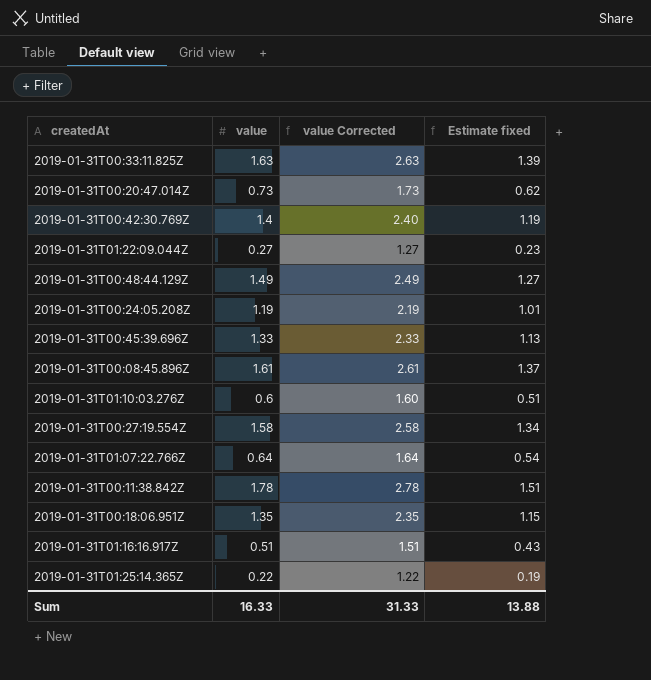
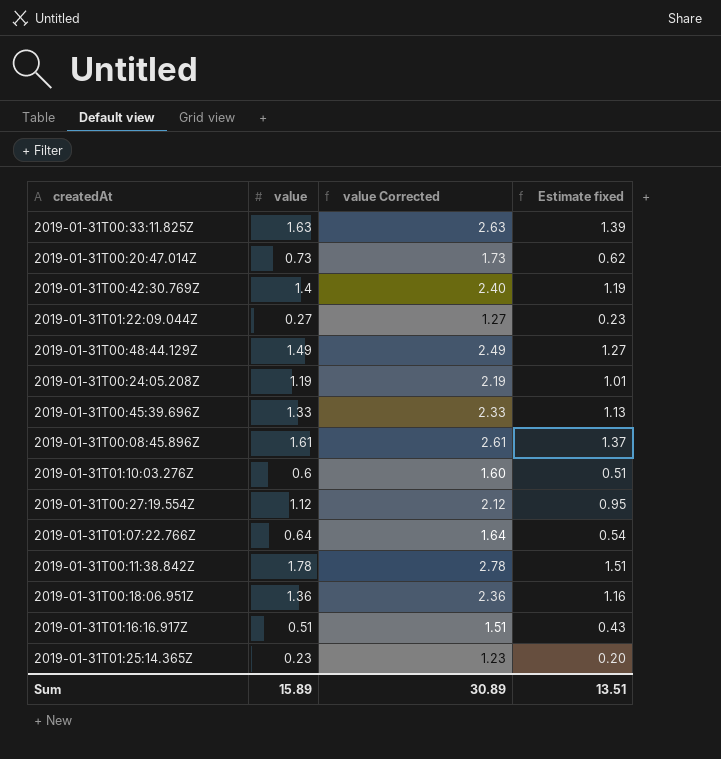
2019-01-31T00:27:19.554Z | value: 1.58 -> 1.12
2019-01-31T00:27:19.554Z | value Corrected: 2.58 -> 2.12
2019-01-31T00:27:19.554Z | Estimate fixed: 1.34 -> 0.95
2019-01-31T00:18:06.951Z | value: 1.35 -> 1.36
2019-01-31T00:18:06.951Z | value Corrected: 2.35 -> 2.36
2019-01-31T00:18:06.951Z | Estimate fixed: 1.15 -> 1.16
2019-01-31T01:25:14.365Z | value: 0.22 -> 0.23
2019-01-31T01:25:14.365Z | value Corrected: 1.22 -> 1.23
2019-01-31T01:25:14.365Z | Estimate fixed: 0.19 -> 0.20
Sum | value: 16.33 -> 15.89
Sum | value Corrected: 31.33 -> 30.89
Sum | Estimate fixed: 13.88 -> 13.51

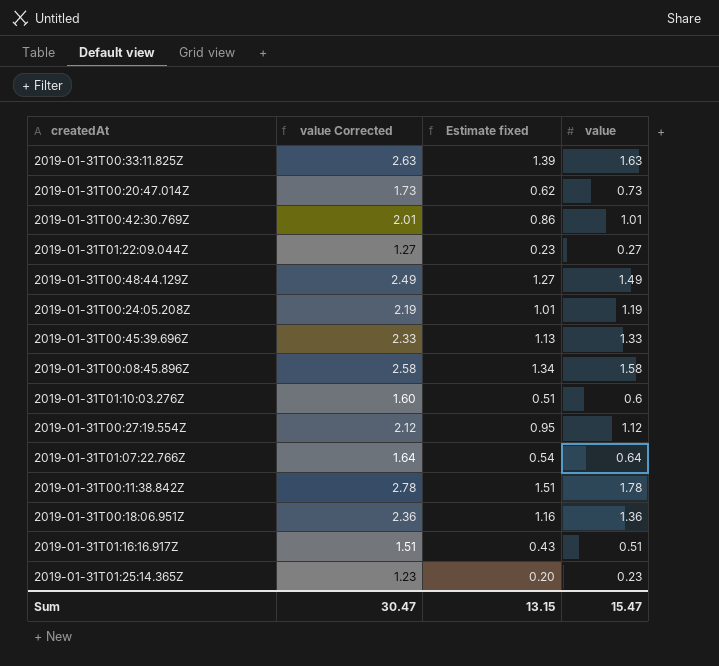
column value | position: 2 -> 4
2019-01-31T00:42:30.769Z | value Corrected: 2.40 -> 2.01
2019-01-31T00:42:30.769Z | Estimate fixed: 1.19 -> 0.86
2019-01-31T00:42:30.769Z | value: 1.4 -> 1.01
2019-01-31T00:08:45.896Z | value Corrected: 2.61 -> 2.58
2019-01-31T00:08:45.896Z | Estimate fixed: 1.37 -> 1.34
2019-01-31T00:08:45.896Z | value: 1.61 -> 1.58
Sum | value Corrected: 30.89 -> 30.47
Sum | Estimate fixed: 13.51 -> 13.15
Sum | value: 15.89 -> 15.47

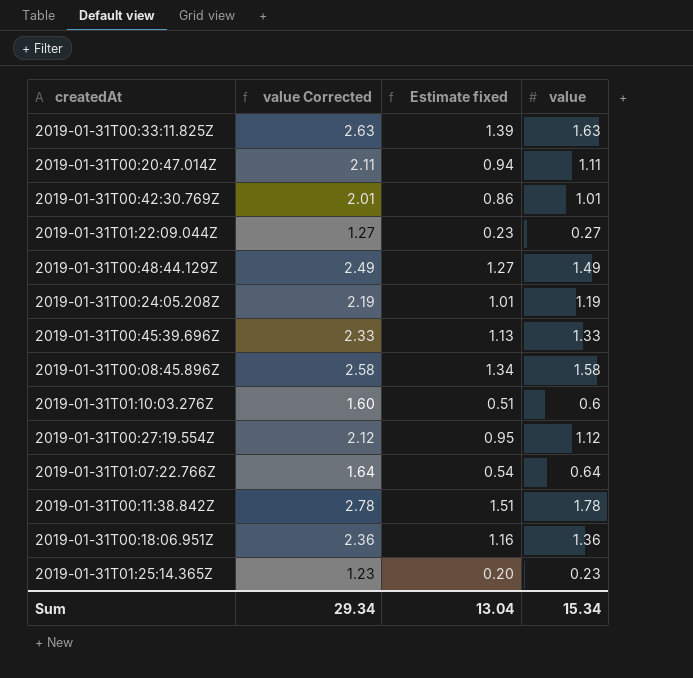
row 2019-01-31T01:16:16.917Z: 1.51 | 0.43 | 0.51 -> none
2019-01-31T00:20:47.014Z | value Corrected: 1.73 -> 2.11
2019-01-31T00:20:47.014Z | Estimate fixed: 0.62 -> 0.94
2019-01-31T00:20:47.014Z | value: 0.73 -> 1.11
Sum | value Corrected: 30.47 -> 29.34
Sum | Estimate fixed: 13.15 -> 13.04
Sum | value: 15.47 -> 15.34

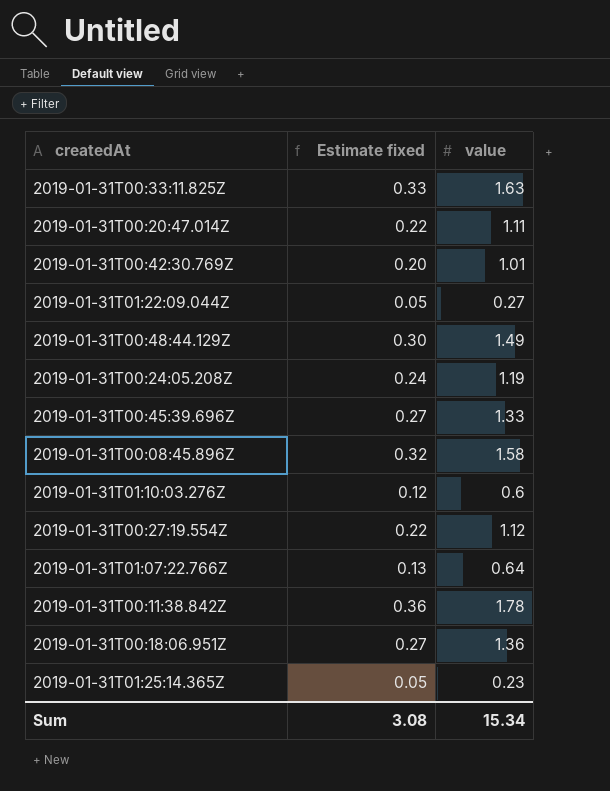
column value Corrected | formula: [value] + 1 -> none
column Estimate fixed | formula: [value] * 0.85 -> [value] * 0.2
Sum | Estimate fixed: 13.04 -> 3.08

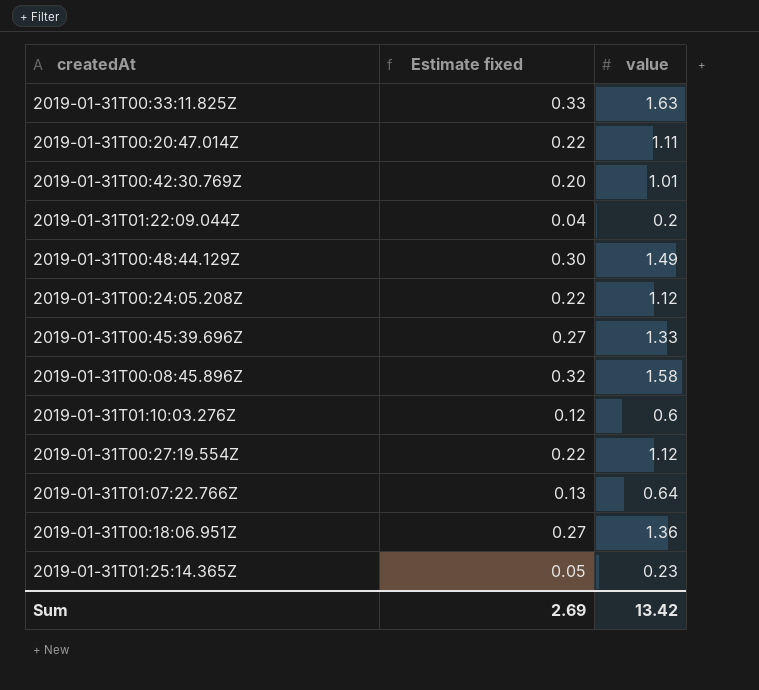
row 2019-01-31T00:11:38.842Z: 0.36 | 1.78 -> none
2019-01-31T01:22:09.044Z | Estimate fixed: 0.05 -> 0.04
2019-01-31T01:22:09.044Z | value: 0.27 -> 0.2
2019-01-31T00:24:05.208Z | Estimate fixed: 0.24 -> 0.22
2019-01-31T00:24:05.208Z | value: 1.19 -> 1.12
Sum | Estimate fixed: 3.08 -> 2.69
Sum | value: 15.34 -> 13.42

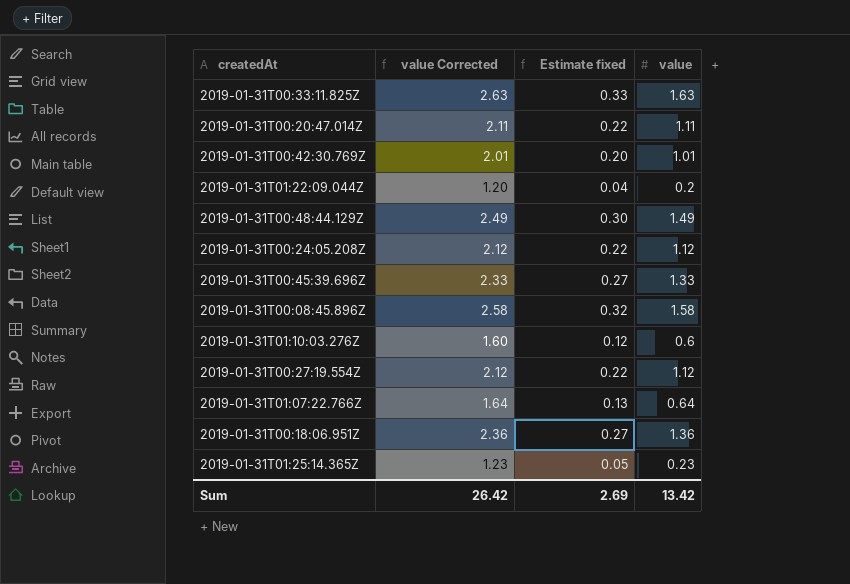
column value Corrected | formula: none -> [value] + 1

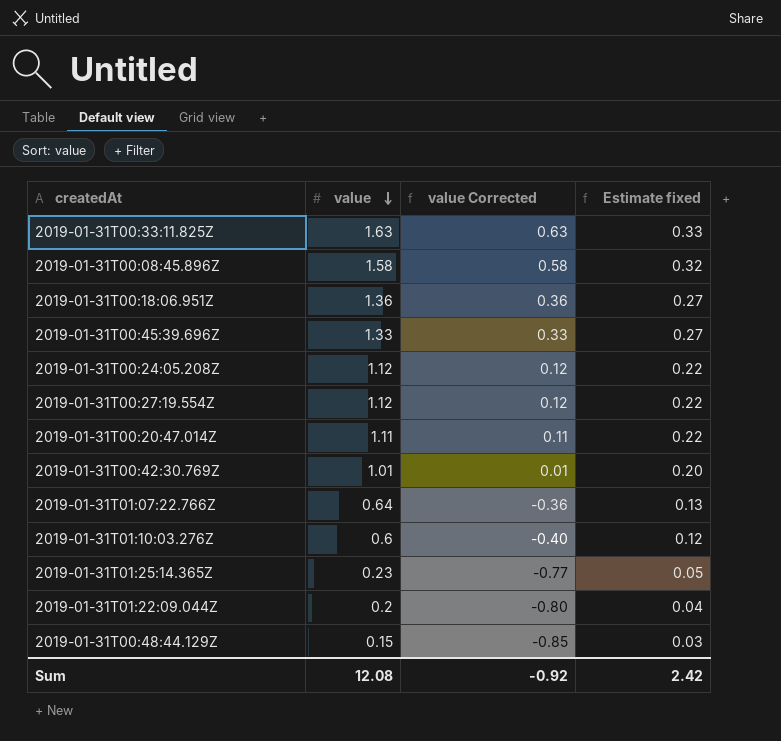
row order: none -> value descending
column value | position: 4 -> 2
column value Corrected | formula: [value] + 1 -> [value] - 1
2019-01-31T00:48:44.129Z | value: 1.49 -> 0.15
2019-01-31T00:48:44.129Z | Estimate fixed: 0.30 -> 0.03
Sum | value: 13.42 -> 12.08
Sum | value Corrected: 26.42 -> -0.92
Sum | Estimate fixed: 2.69 -> 2.42

